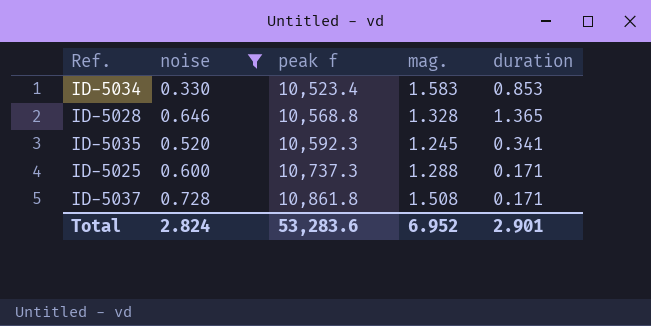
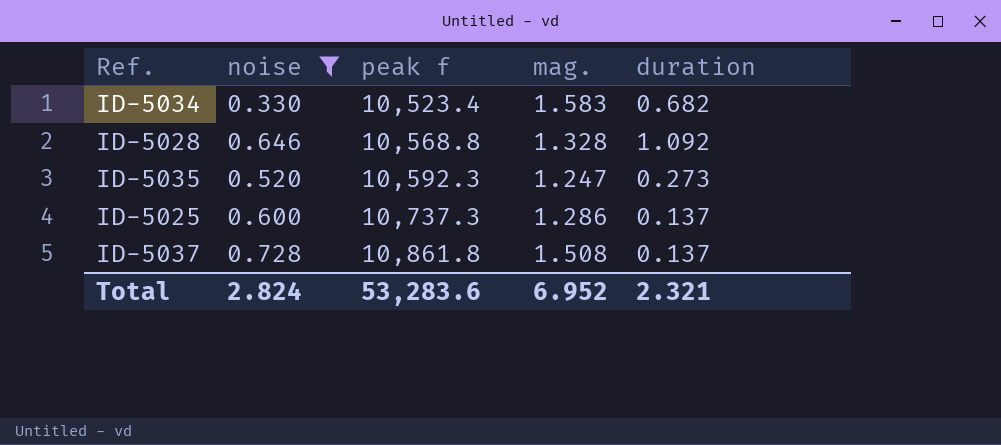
ID-5034 | duration: 0.853 -> 0.682
ID-5028 | duration: 1.365 -> 1.092
ID-5035 | mag.: 1.245 -> 1.247
ID-5035 | duration: 0.341 -> 0.273
ID-5025 | mag.: 1.288 -> 1.286
ID-5025 | duration: 0.171 -> 0.137
ID-5037 | duration: 0.171 -> 0.137
Total | duration: 2.901 -> 2.321

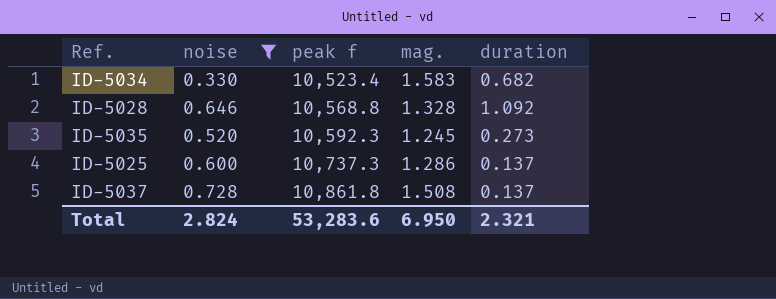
ID-5035 | mag.: 1.247 -> 1.245
Total | mag.: 6.952 -> 6.950

